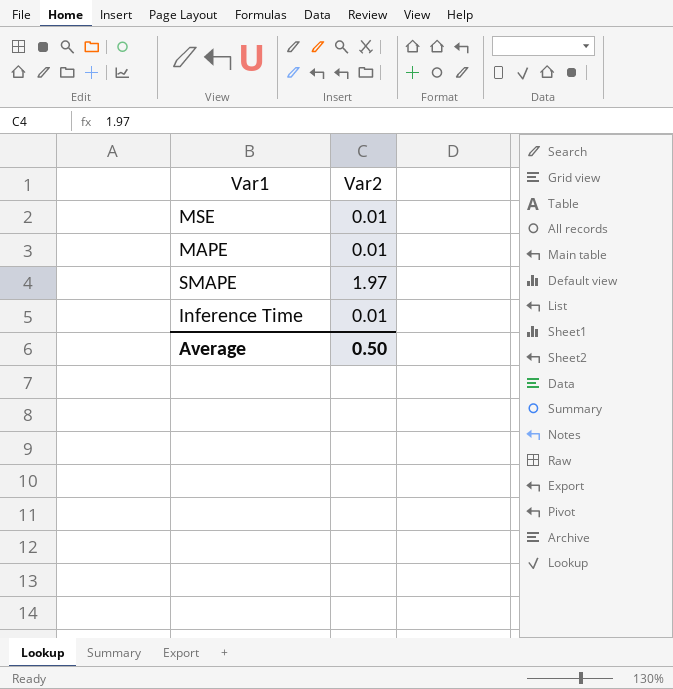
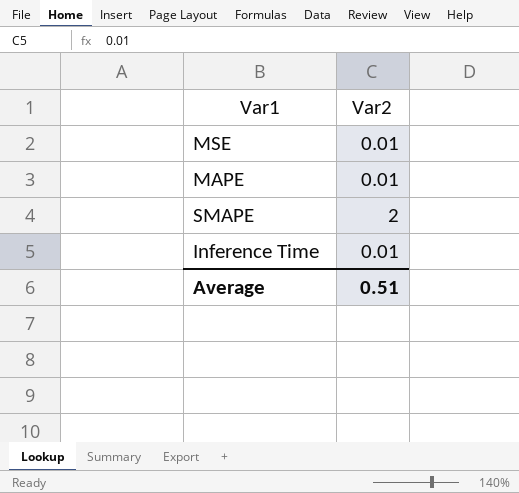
SMAPE | Var2: 1.97 -> 2
Average | Var2: 0.50 -> 0.51

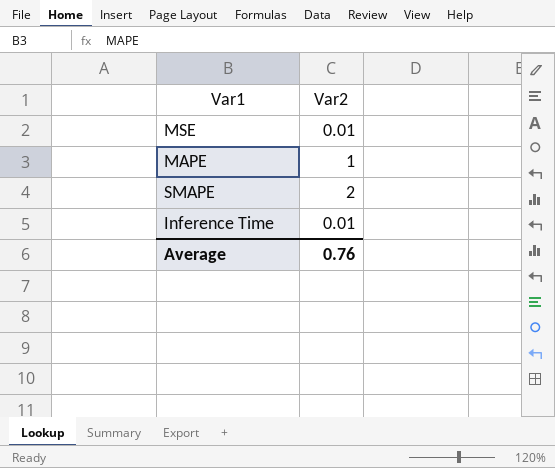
MAPE | Var2: 0.01 -> 1
Average | Var2: 0.51 -> 0.76

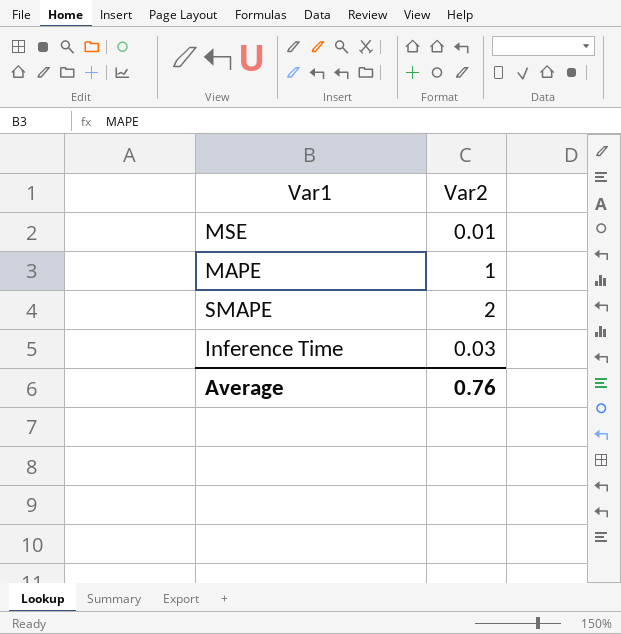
Inference Time | Var2: 0.01 -> 0.03

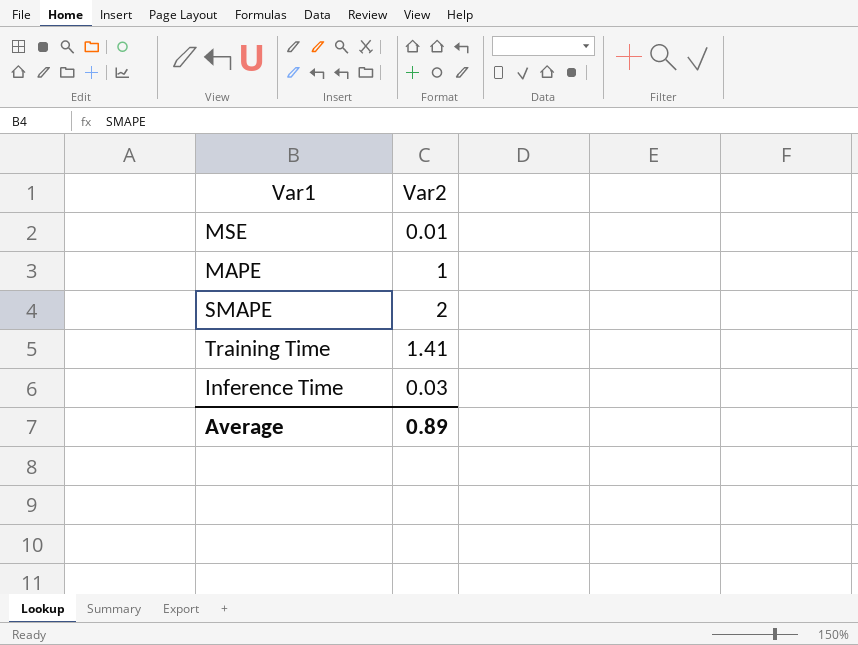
row Training Time: none -> 1.41
Average | Var2: 0.76 -> 0.89

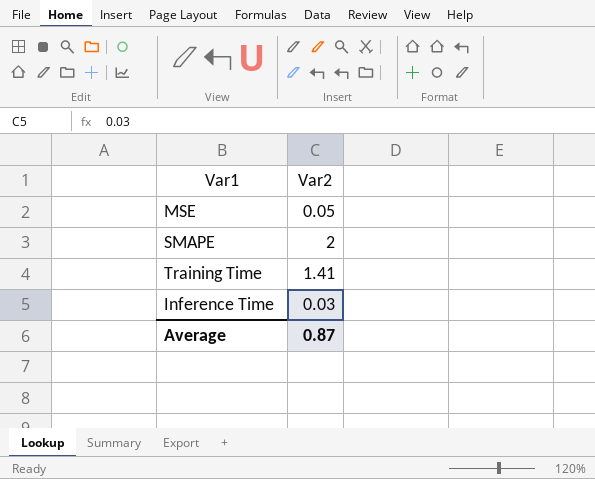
row MAPE: 1 -> none
MSE | Var2: 0.01 -> 0.05
Average | Var2: 0.89 -> 0.87

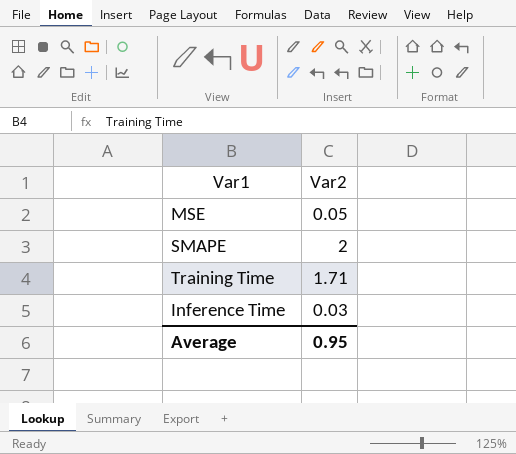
Training Time | Var2: 1.41 -> 1.71
Average | Var2: 0.87 -> 0.95

